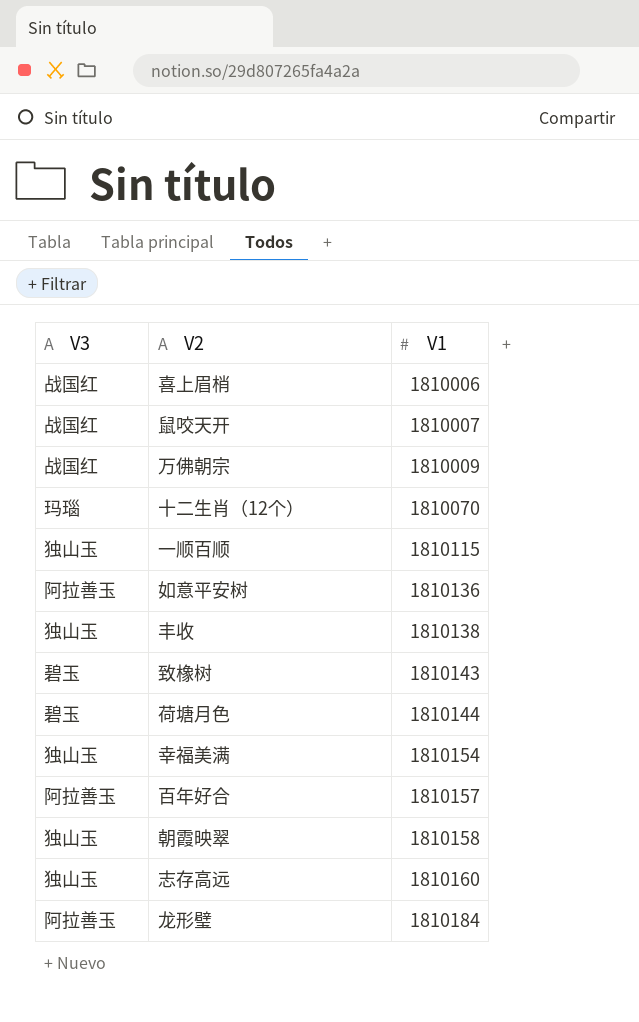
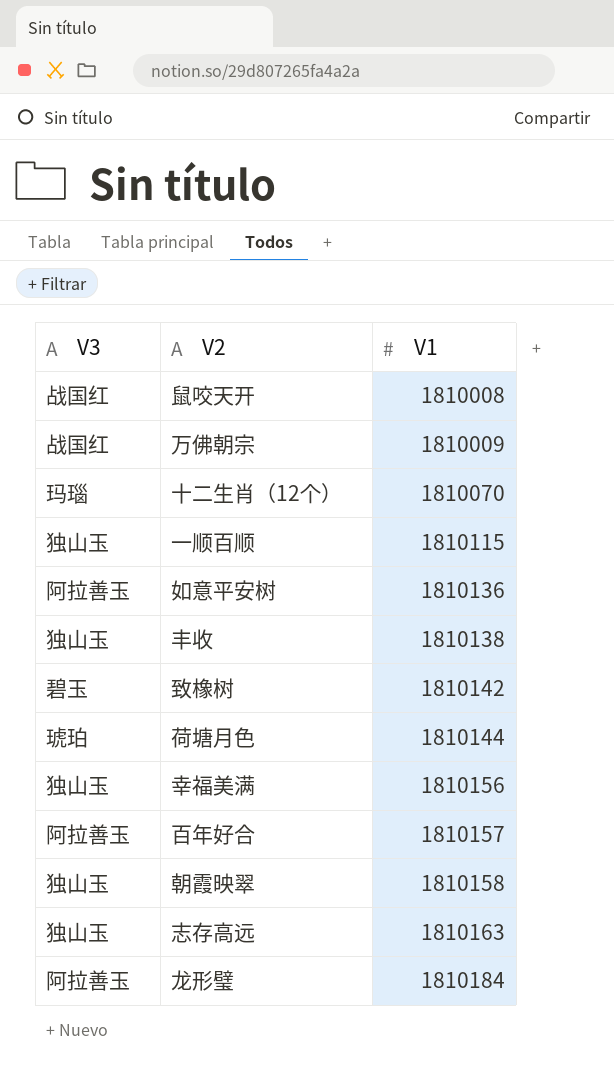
row 喜上眉梢: 战国红 | 1810006 -> none
鼠咬天开 | V1: 1810007 -> 1810008
致橡树 | V1: 1810143 -> 1810142
荷塘月色 | V3: 碧玉 -> 琥珀
幸福美满 | V1: 1810154 -> 1810156
志存高远 | V1: 1810160 -> 1810163

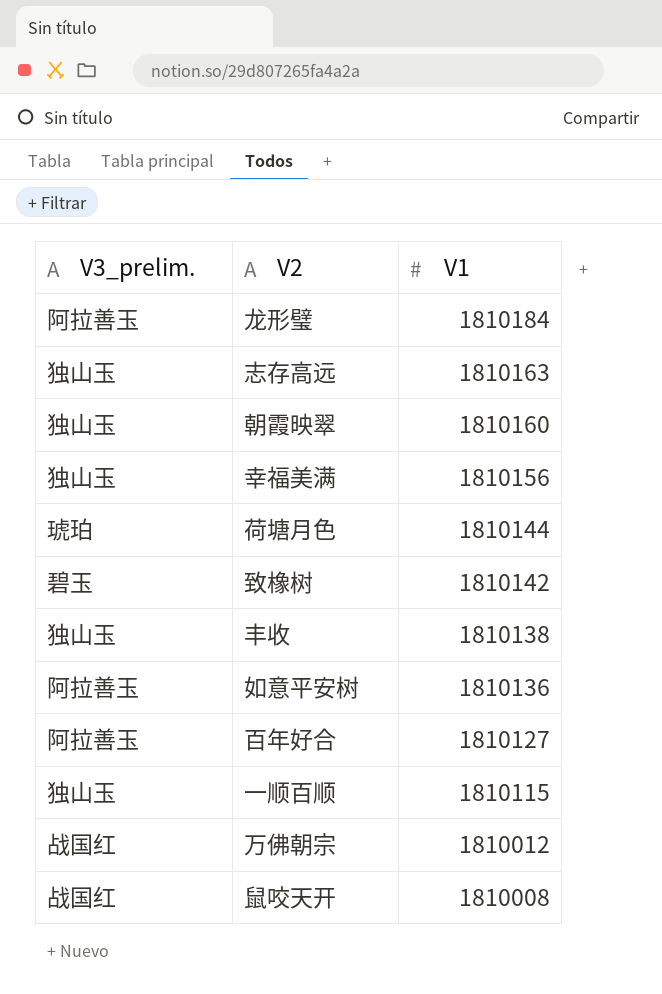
row order: V1 ascending -> V1 descending
column name: V3 -> V3_prelim.
row 十二生肖（12个）: 玛瑙 | 1810070 -> none
朝霞映翠 | V1: 1810158 -> 1810160
百年好合 | V1: 1810157 -> 1810127
万佛朝宗 | V1: 1810009 -> 1810012

